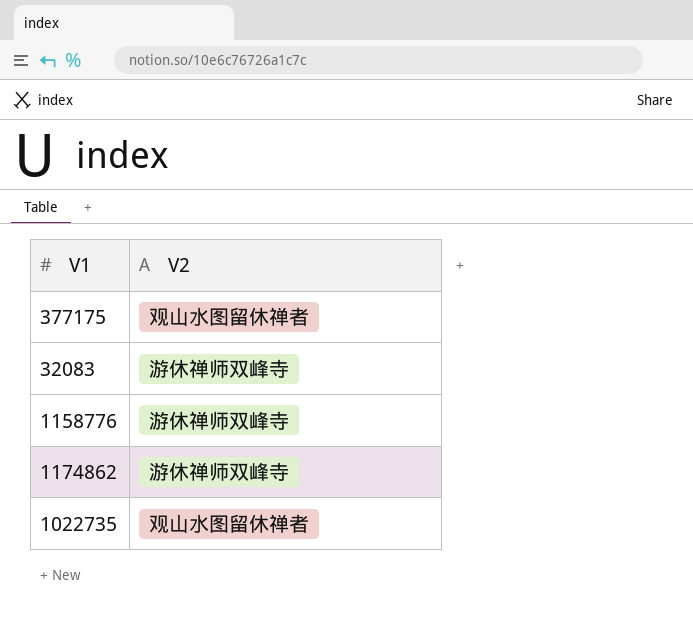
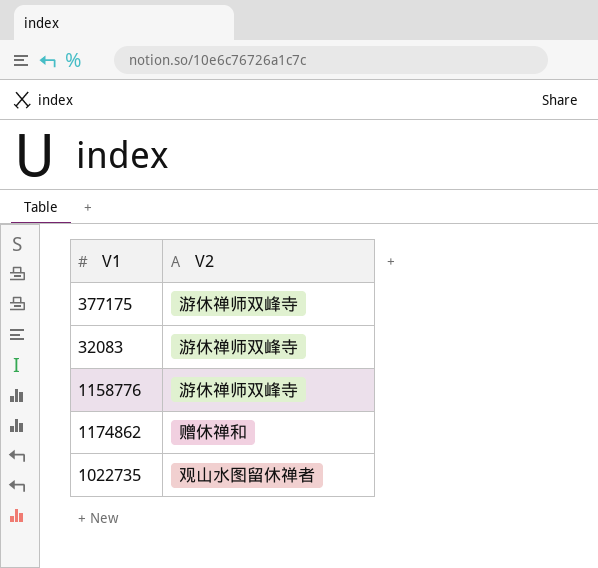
377175 | V2: 观山水图留休禅者 -> 游休禅师双峰寺
1174862 | V2: 游休禅师双峰寺 -> 赠休禅和

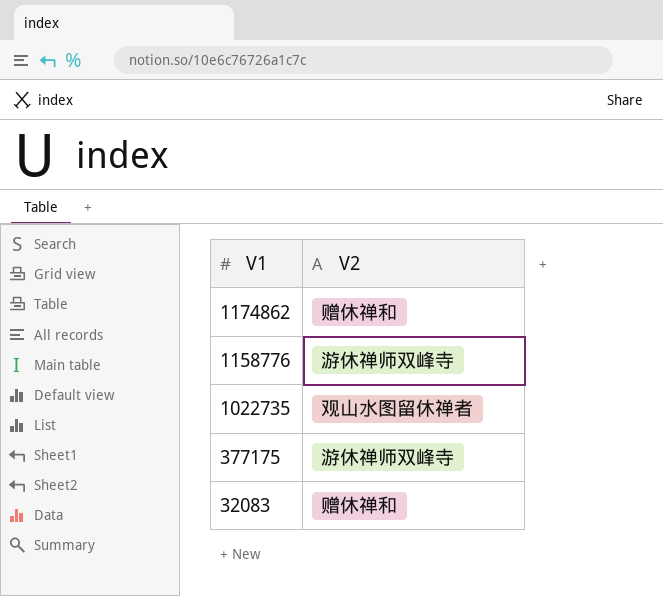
row order: none -> V1 descending
32083 | V2: 游休禅师双峰寺 -> 赠休禅和

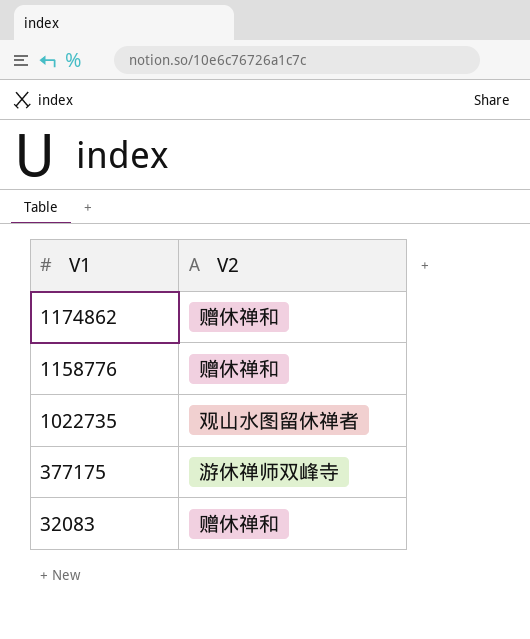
1158776 | V2: 游休禅师双峰寺 -> 赠休禅和

